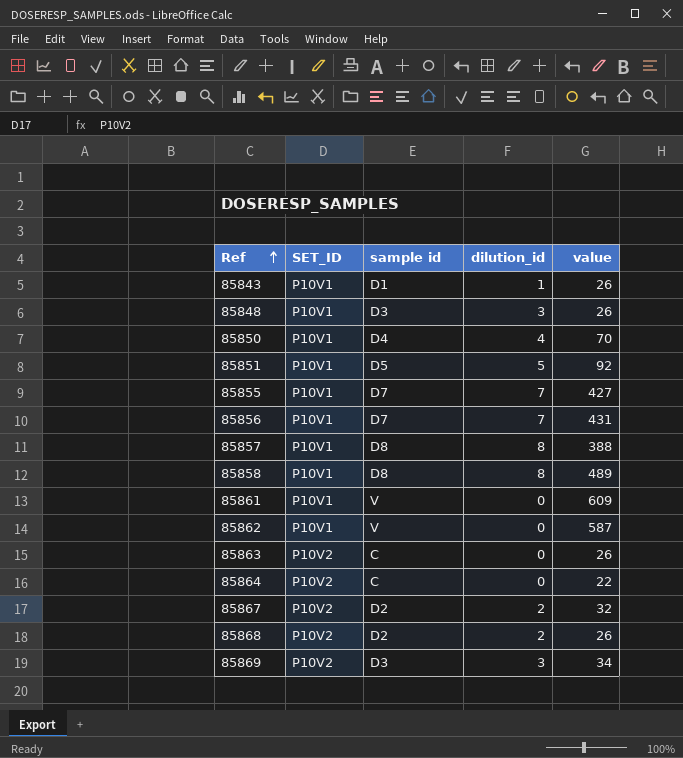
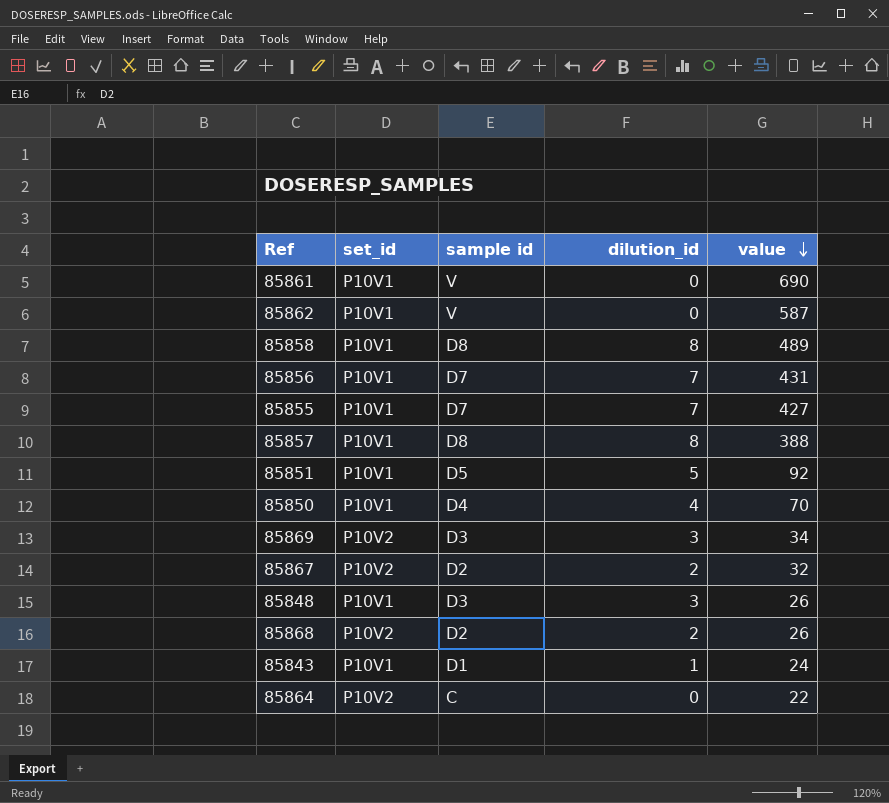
row order: Ref ascending -> value descending
column name: SET_ID -> set_id
row 85863: P10V2 | C | 0 | 26 -> none
85861 | value: 609 -> 690
85843 | value: 26 -> 24

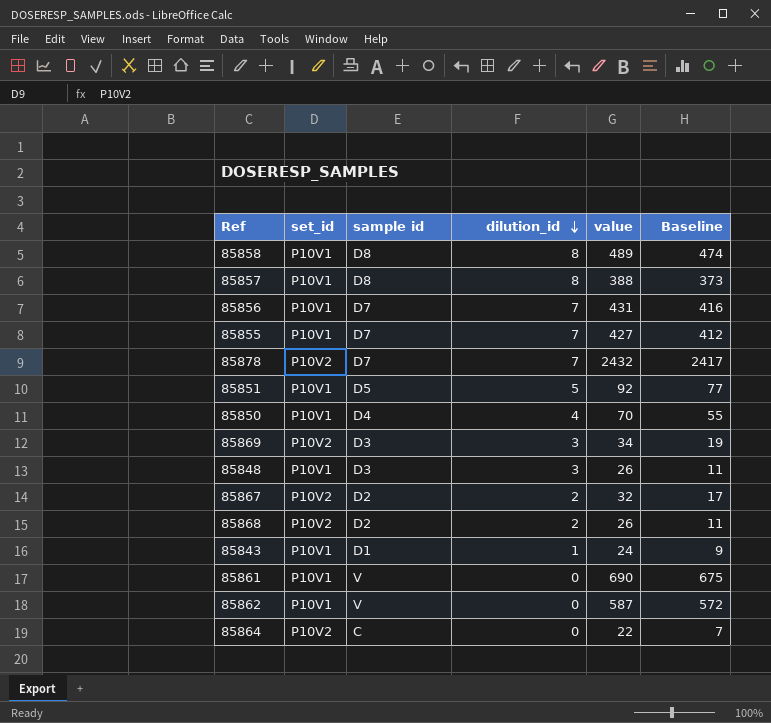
row order: value descending -> dilution_id descending
column Baseline | formula: none -> [value] - 15
row 85878: none -> P10V2 | D7 | 7 | 2432 | 2417

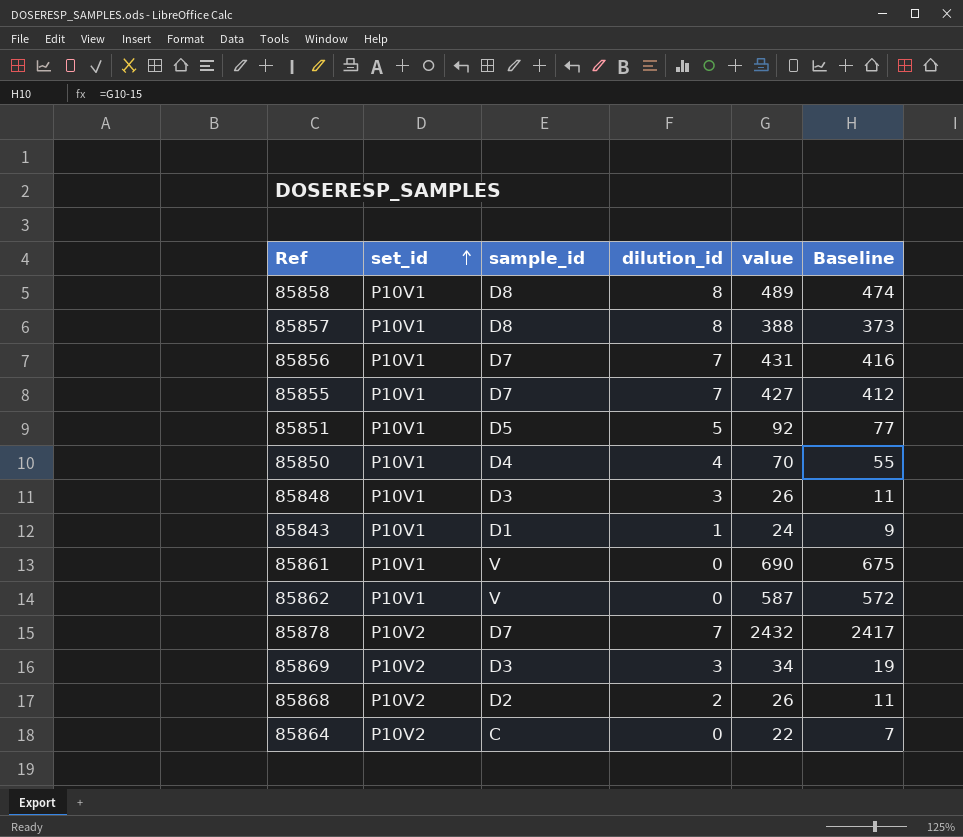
row order: dilution_id descending -> set_id ascending
column name: sample id -> sample_id
row 85867: P10V2 | D2 | 2 | 32 | 17 -> none

